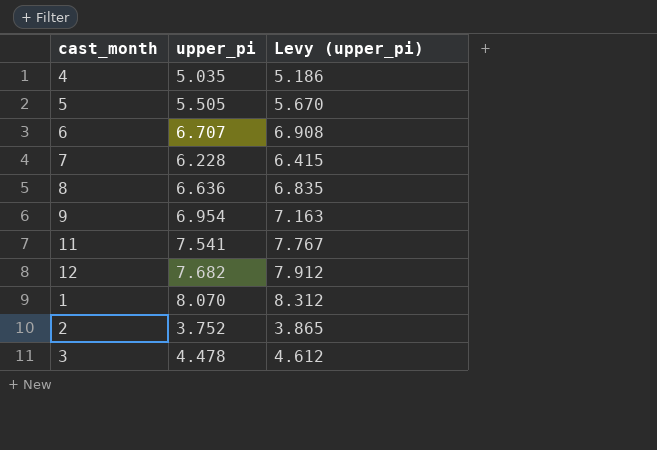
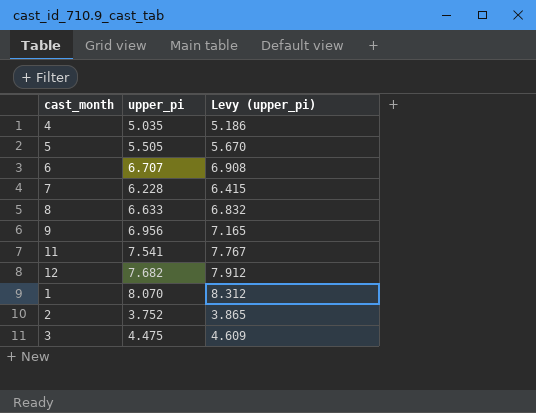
8 | upper_pi: 6.636 -> 6.633
8 | Levy (upper_pi): 6.835 -> 6.832
9 | upper_pi: 6.954 -> 6.956
9 | Levy (upper_pi): 7.163 -> 7.165
3 | upper_pi: 4.478 -> 4.475
3 | Levy (upper_pi): 4.612 -> 4.609

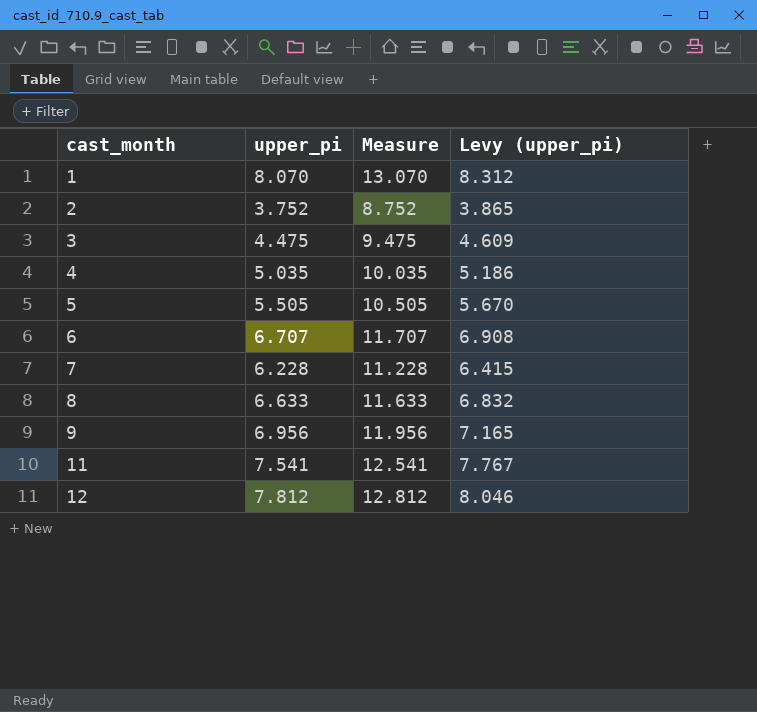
row order: none -> cast_month ascending
column Measure | formula: none -> [upper_pi] + 5
12 | upper_pi: 7.682 -> 7.812
12 | Levy (upper_pi): 7.912 -> 8.046

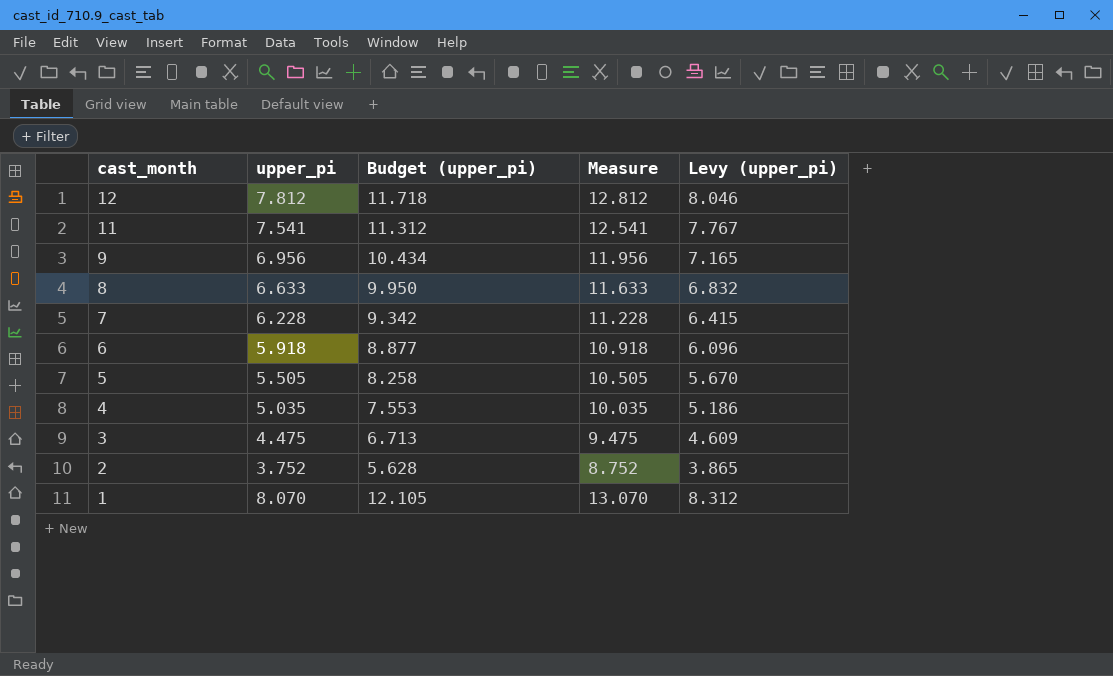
row order: cast_month ascending -> cast_month descending
column Budget (upper_pi) | formula: none -> [upper_pi] * 1.5
6 | upper_pi: 6.707 -> 5.918
6 | Measure: 11.707 -> 10.918
6 | Levy (upper_pi): 6.908 -> 6.096

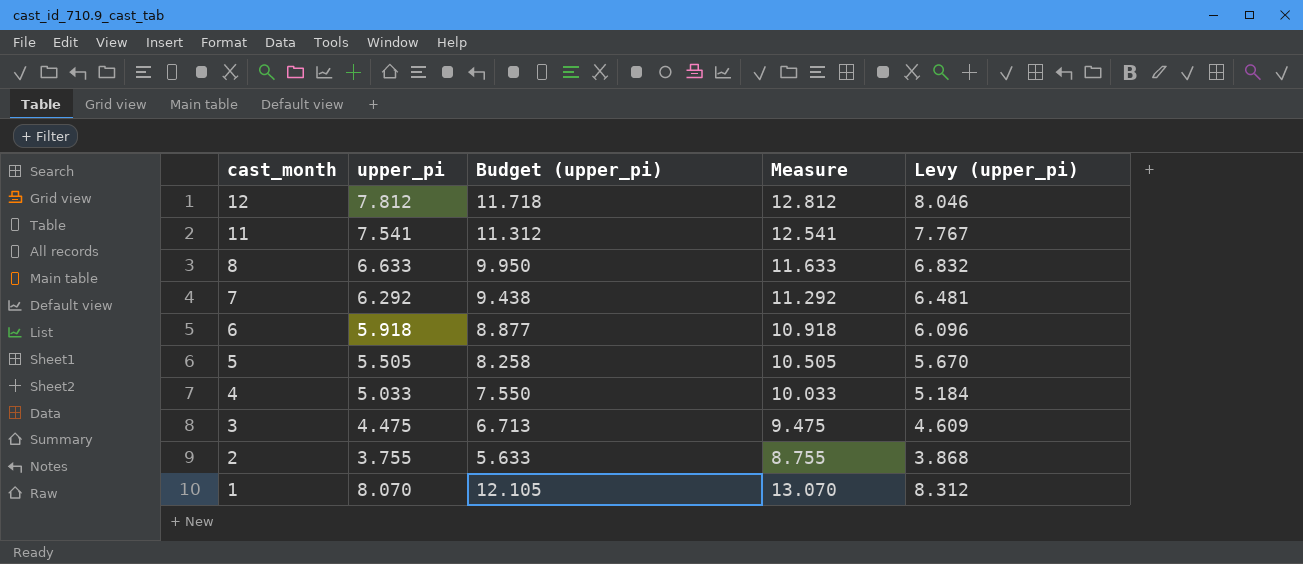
row 9: 6.956 | 10.434 | 11.956 | 7.165 -> none
7 | upper_pi: 6.228 -> 6.292
7 | Budget (upper_pi): 9.342 -> 9.438
7 | Measure: 11.228 -> 11.292
7 | Levy (upper_pi): 6.415 -> 6.481
4 | upper_pi: 5.035 -> 5.033
4 | Budget (upper_pi): 7.553 -> 7.550
4 | Measure: 10.035 -> 10.033
4 | Levy (upper_pi): 5.186 -> 5.184
2 | upper_pi: 3.752 -> 3.755
2 | Budget (upper_pi): 5.628 -> 5.633
2 | Measure: 8.752 -> 8.755
2 | Levy (upper_pi): 3.865 -> 3.868

